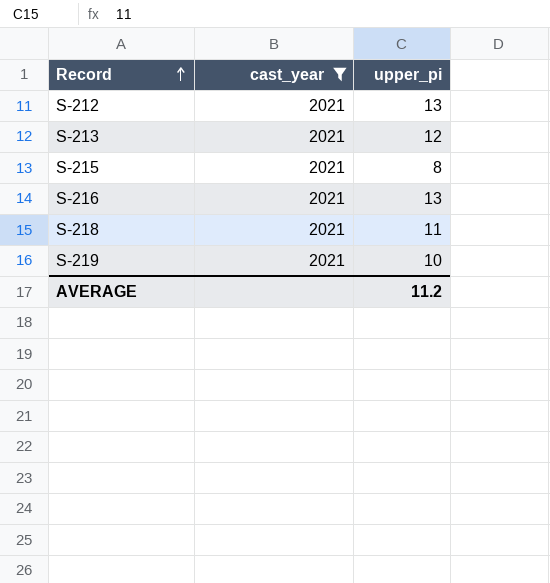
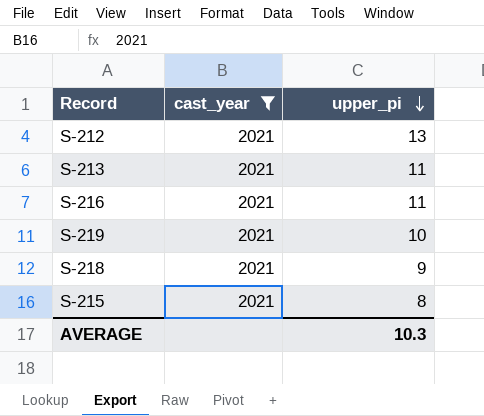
row order: Record ascending -> upper_pi descending
S-213 | upper_pi: 12 -> 11
S-216 | upper_pi: 13 -> 11
S-218 | upper_pi: 11 -> 9
AVERAGE | upper_pi: 11.2 -> 10.3

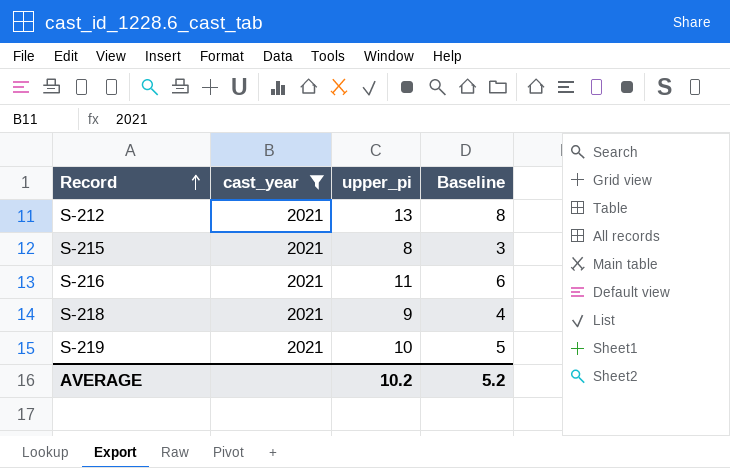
row order: upper_pi descending -> Record ascending
column Baseline | formula: none -> [upper_pi] - 5
row S-213: 2021 | 11 -> none
AVERAGE | upper_pi: 10.3 -> 10.2

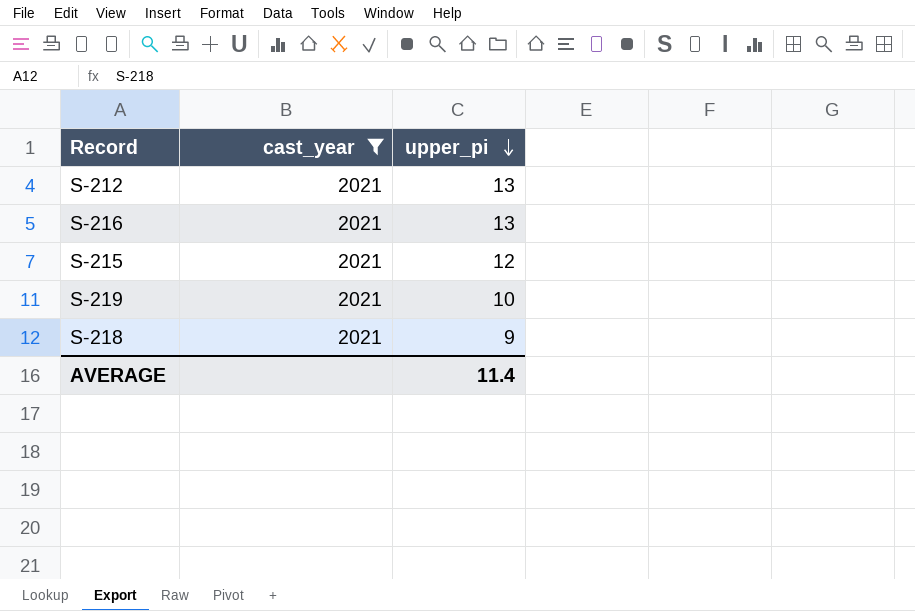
row order: Record ascending -> upper_pi descending
column Baseline | formula: [upper_pi] - 5 -> none
S-216 | upper_pi: 11 -> 13
S-215 | upper_pi: 8 -> 12
AVERAGE | upper_pi: 10.2 -> 11.4

